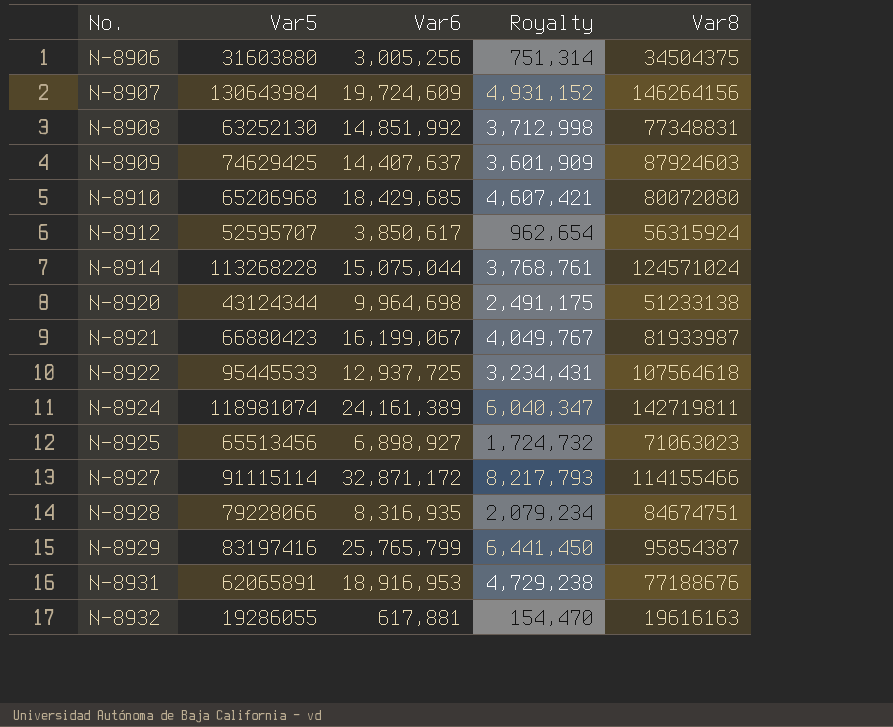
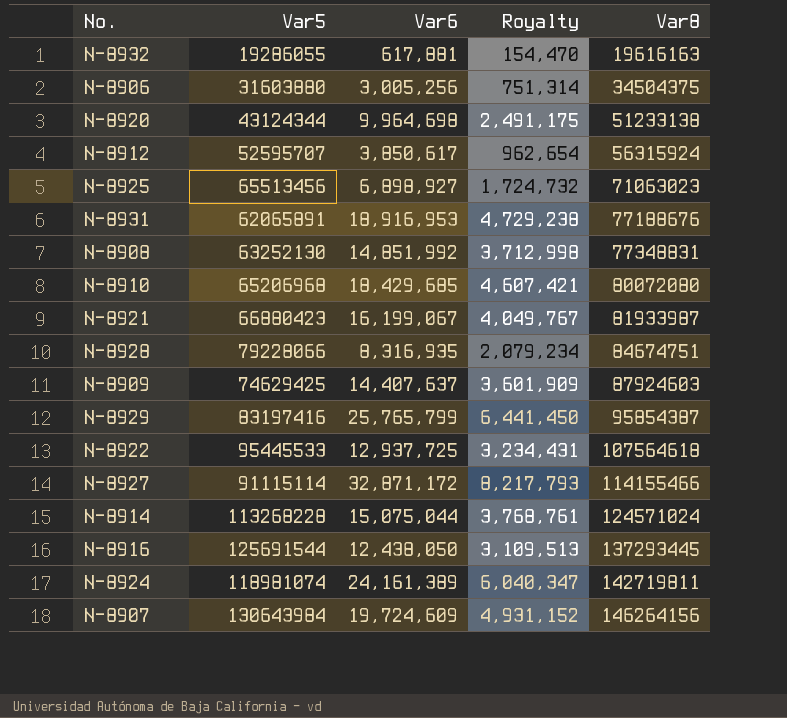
row order: No. ascending -> Var8 ascending
row N-8916: none -> 125691544 | 12,438,050 | 3,109,513 | 137293445

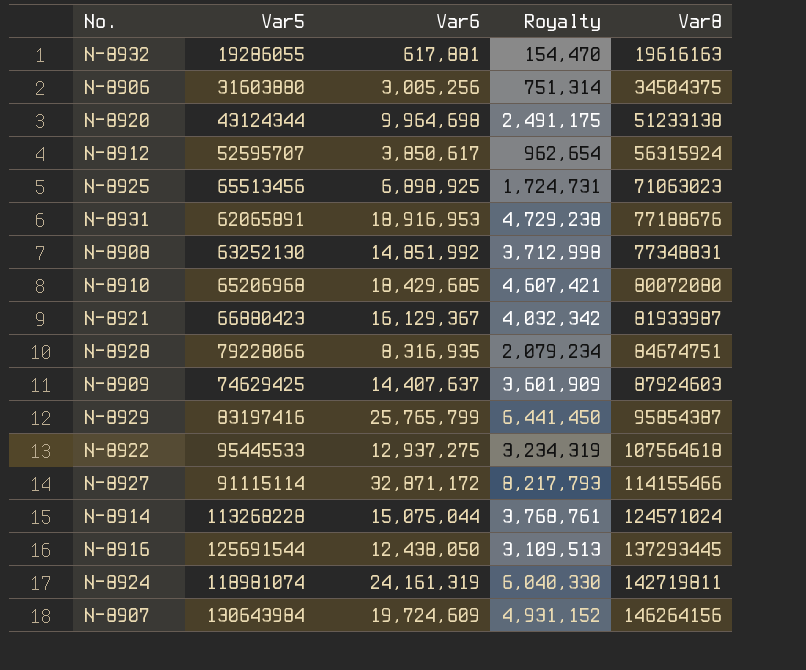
N-8925 | Var6: 6,898,927 -> 6,898,925
N-8925 | Royalty: 1,724,732 -> 1,724,731
N-8921 | Var6: 16,199,067 -> 16,129,367
N-8921 | Royalty: 4,049,767 -> 4,032,342
N-8922 | Var6: 12,937,725 -> 12,937,275
N-8922 | Royalty: 3,234,431 -> 3,234,319
N-8924 | Var6: 24,161,389 -> 24,161,319
N-8924 | Royalty: 6,040,347 -> 6,040,330

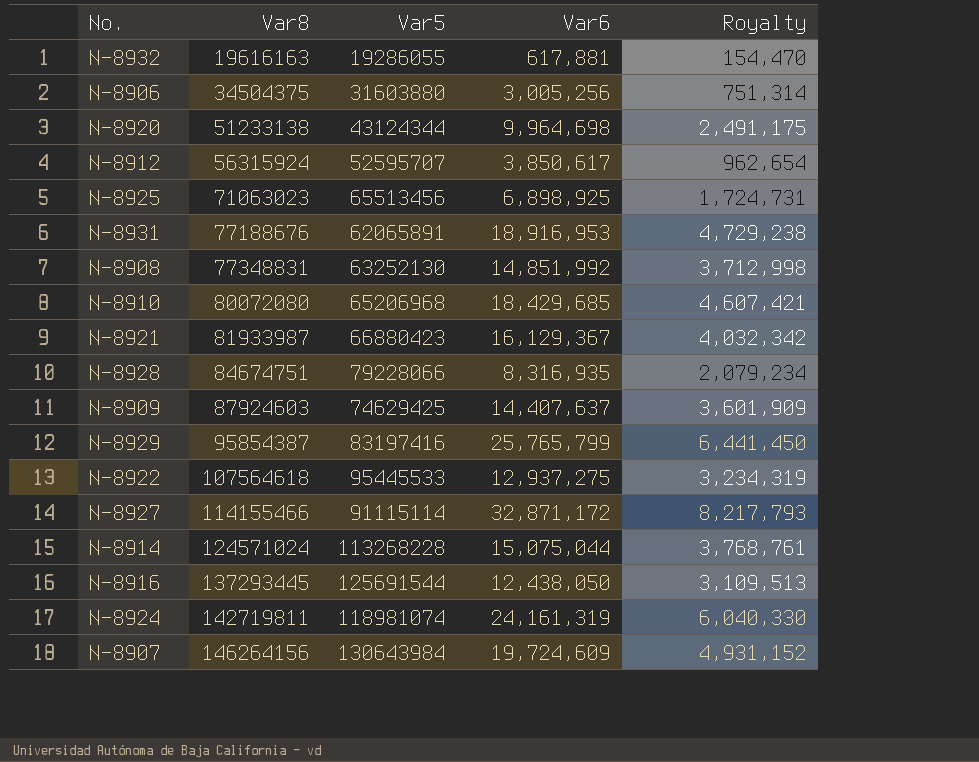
column Var8 | position: 5 -> 2

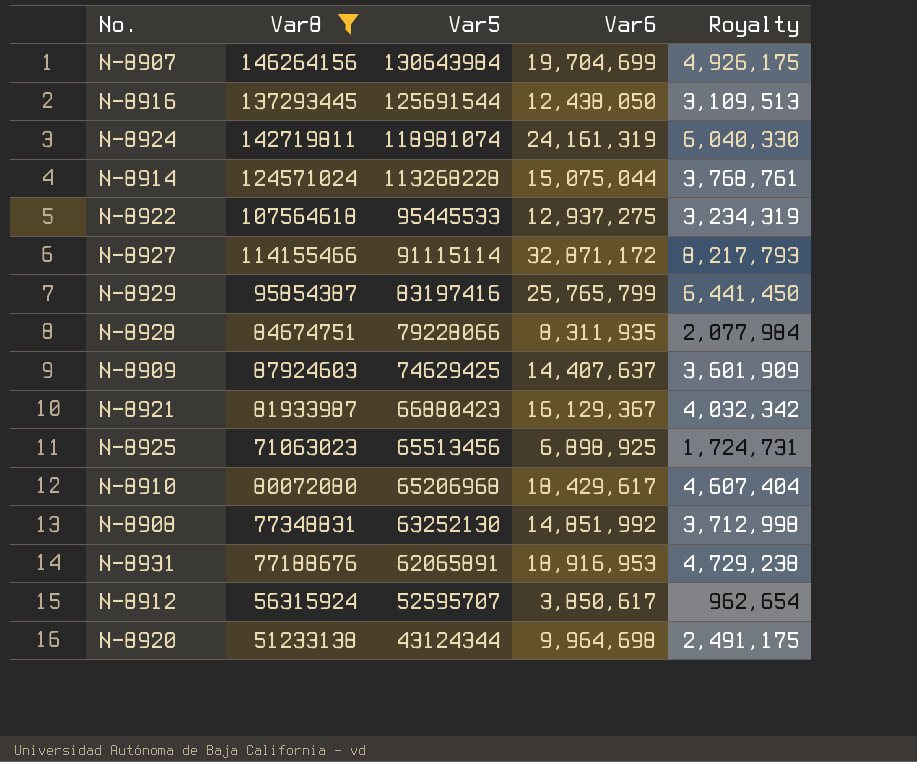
filter: none -> Var8 >= 51233138
row order: Var8 ascending -> Var5 descending
N-8907 | Var6: 19,724,609 -> 19,704,699
N-8907 | Royalty: 4,931,152 -> 4,926,175
N-8928 | Var6: 8,316,935 -> 8,311,935
N-8928 | Royalty: 2,079,234 -> 2,077,984
N-8910 | Var6: 18,429,685 -> 18,429,617
N-8910 | Royalty: 4,607,421 -> 4,607,404

